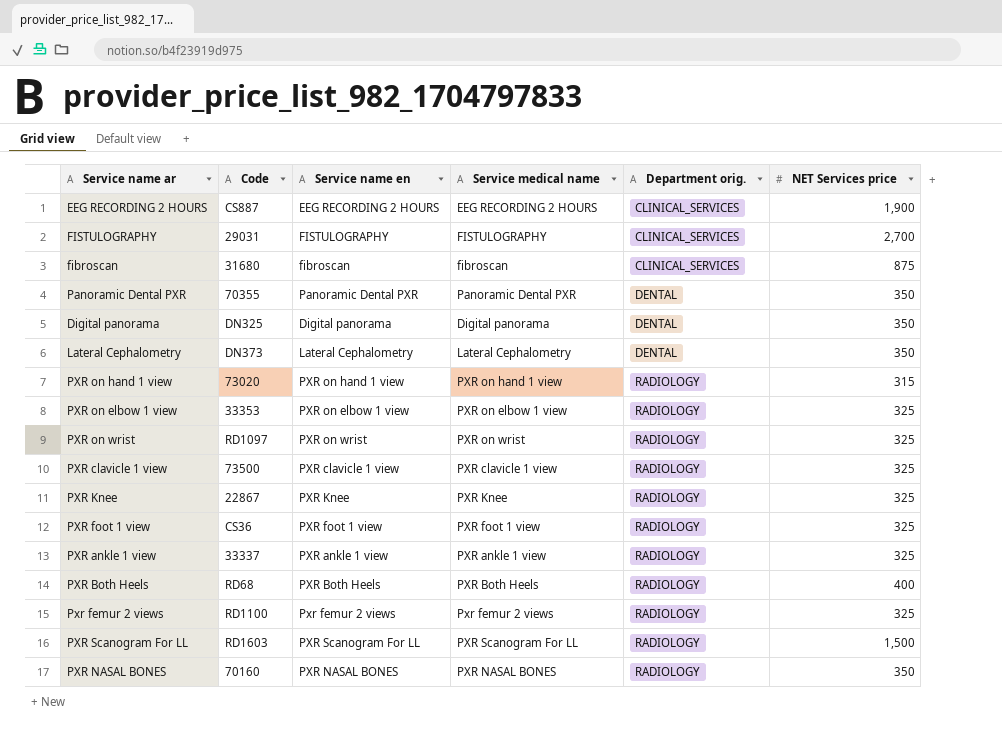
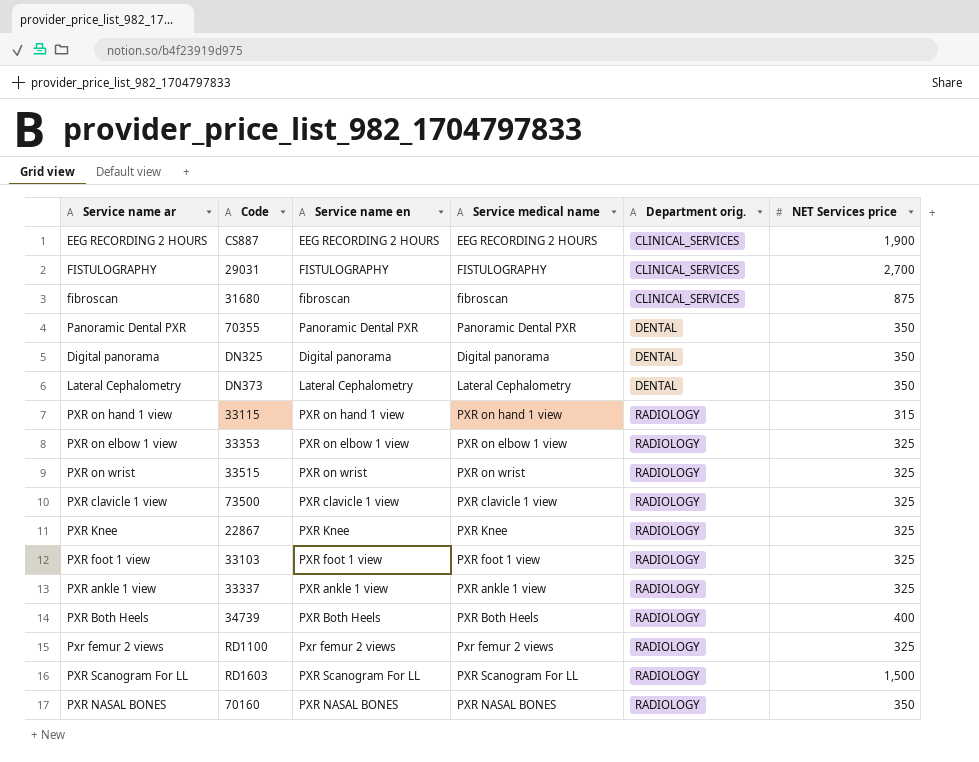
PXR on hand 1 view | Code: 73020 -> 33115
PXR on wrist | Code: RD1097 -> 33515
PXR foot 1 view | Code: CS36 -> 33103
PXR Both Heels | Code: RD68 -> 34739

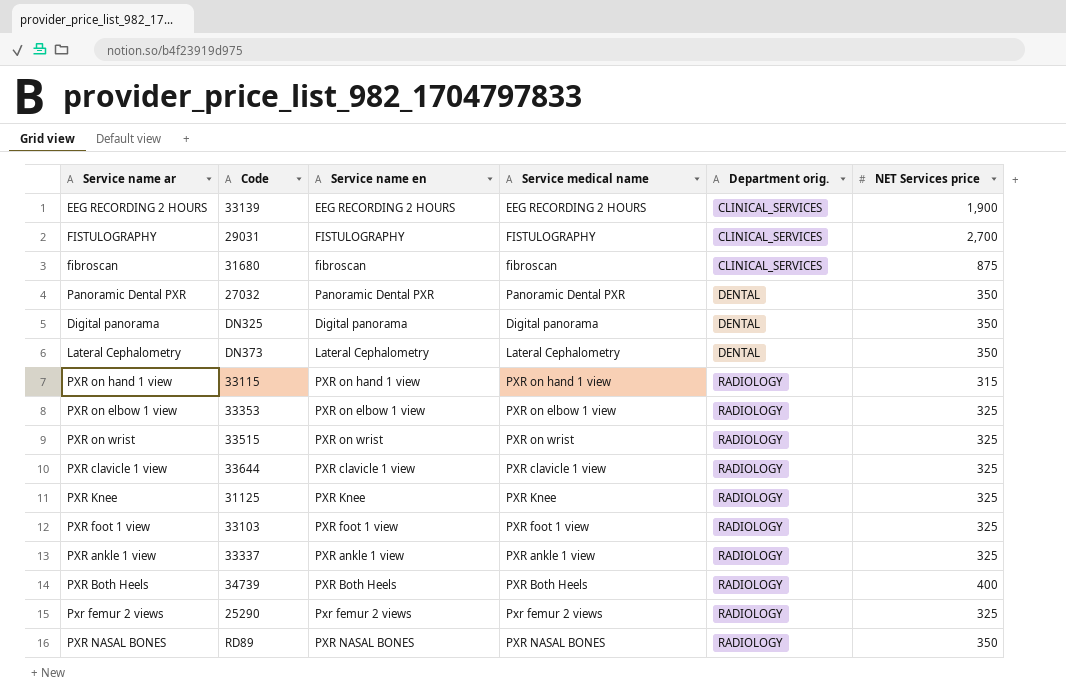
row PXR Scanogram For LL: RD1603 | PXR Scanogram For LL | PXR Scanogram For LL | RADIOLOGY | 1,500 -> none
EEG RECORDING 2 HOURS | Code: CS887 -> 33139
Panoramic Dental PXR | Code: 70355 -> 27032
PXR clavicle 1 view | Code: 73500 -> 33644
PXR Knee | Code: 22867 -> 31125
Pxr femur 2 views | Code: RD1100 -> 25290
PXR NASAL BONES | Code: 70160 -> RD89

